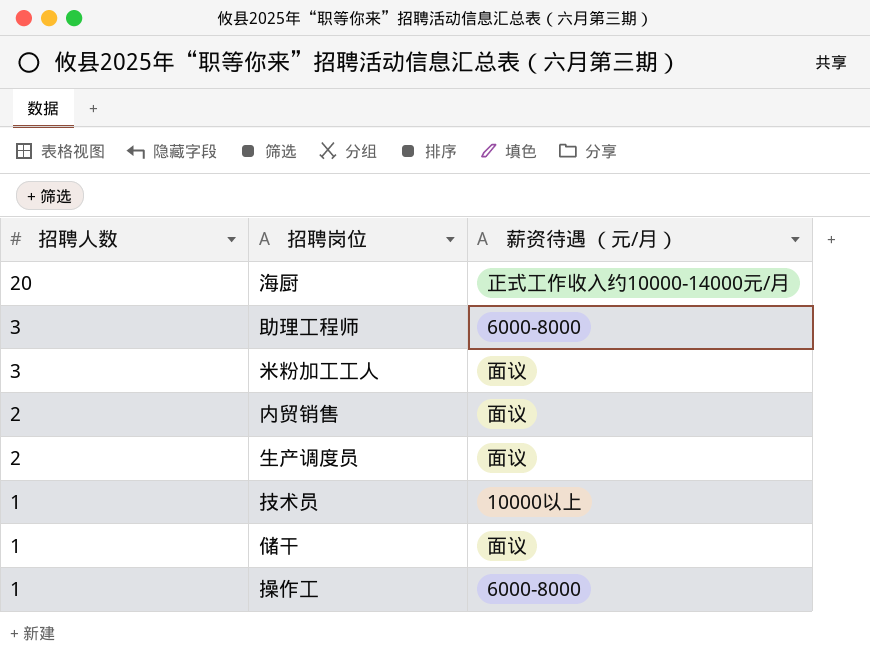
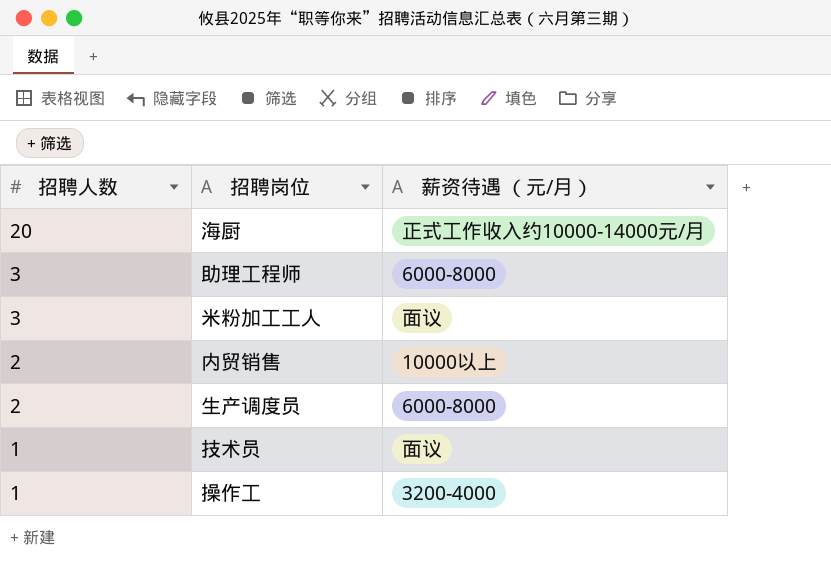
row 储干: 1 | 面议 -> none
内贸销售 | 薪资待遇 （元/月）: 面议 -> 10000以上
生产调度员 | 薪资待遇 （元/月）: 面议 -> 6000-8000
技术员 | 薪资待遇 （元/月）: 10000以上 -> 面议
操作工 | 薪资待遇 （元/月）: 6000-8000 -> 3200-4000

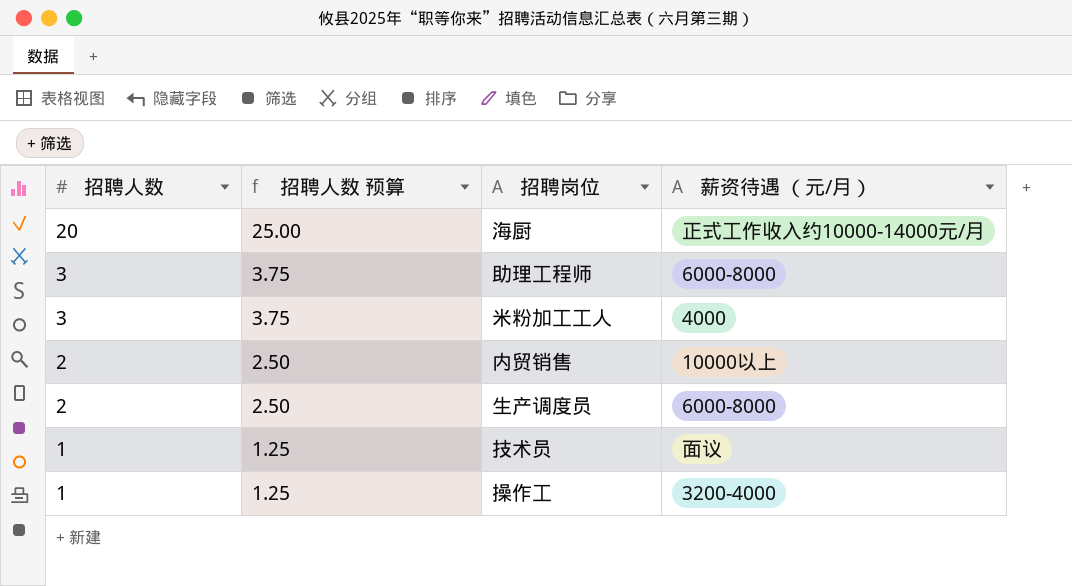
column 招聘人数 预算 | formula: none -> [招聘人数] * 1.25
米粉加工工人 | 薪资待遇 （元/月）: 面议 -> 4000

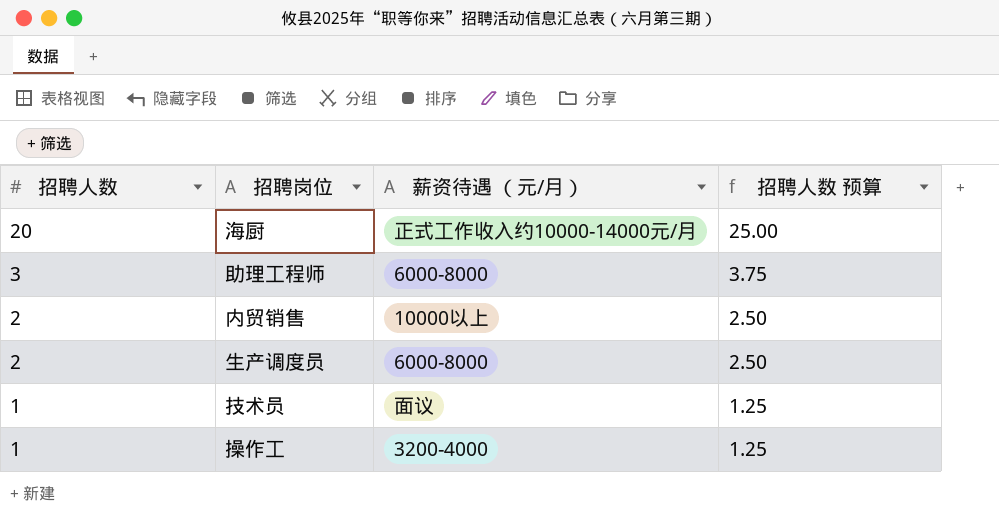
column 招聘人数 预算 | position: 2 -> 4
row 米粉加工工人: 3 | 3.75 | 4000 -> none

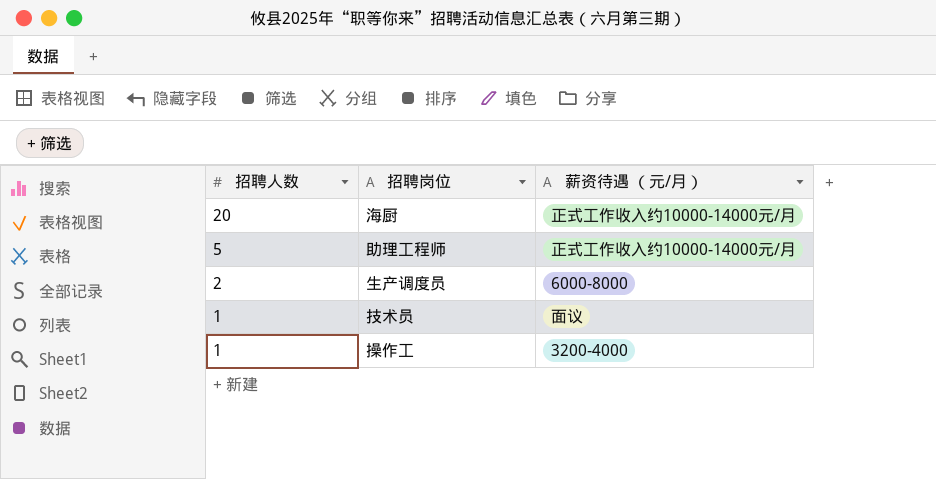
column 招聘人数 预算 | formula: [招聘人数] * 1.25 -> none
row 内贸销售: 2 | 10000以上 | 2.50 -> none
助理工程师 | 招聘人数: 3 -> 5
助理工程师 | 薪资待遇 （元/月）: 6000-8000 -> 正式工作收入约10000-14000元/月

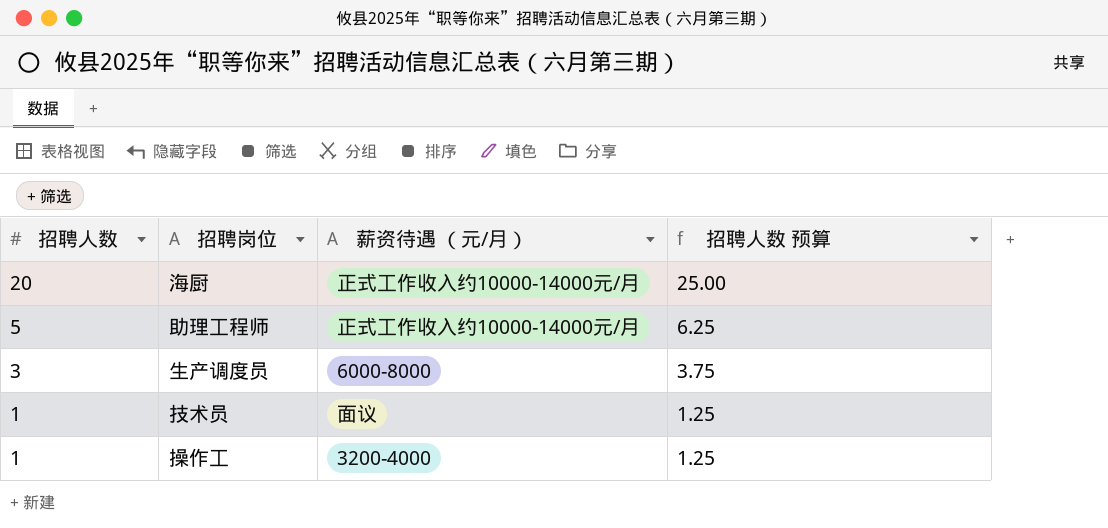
column 招聘人数 预算 | formula: none -> [招聘人数] * 1.25
生产调度员 | 招聘人数: 2 -> 3

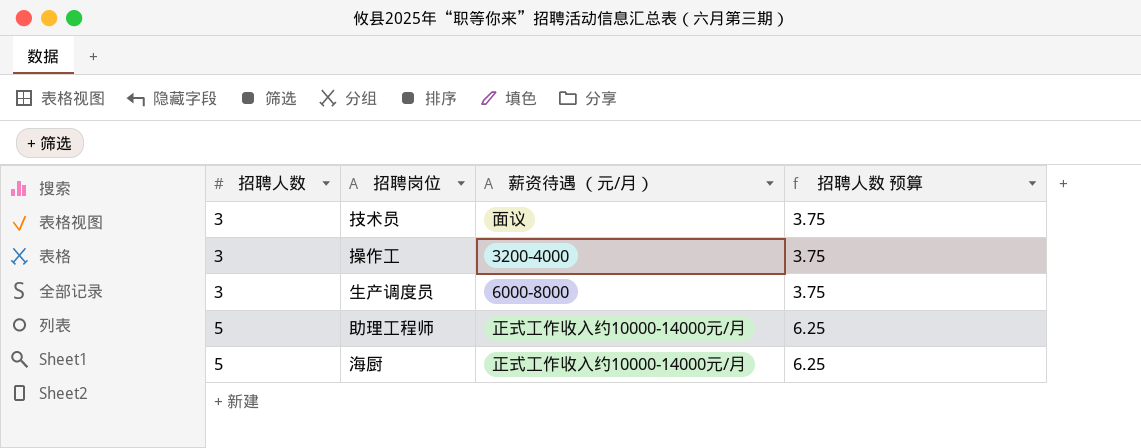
row order: 招聘人数 descending -> 招聘人数 ascending
技术员 | 招聘人数: 1 -> 3
技术员 | 招聘人数 预算: 1.25 -> 3.75
操作工 | 招聘人数: 1 -> 3
操作工 | 招聘人数 预算: 1.25 -> 3.75
海厨 | 招聘人数: 20 -> 5
海厨 | 招聘人数 预算: 25.00 -> 6.25

